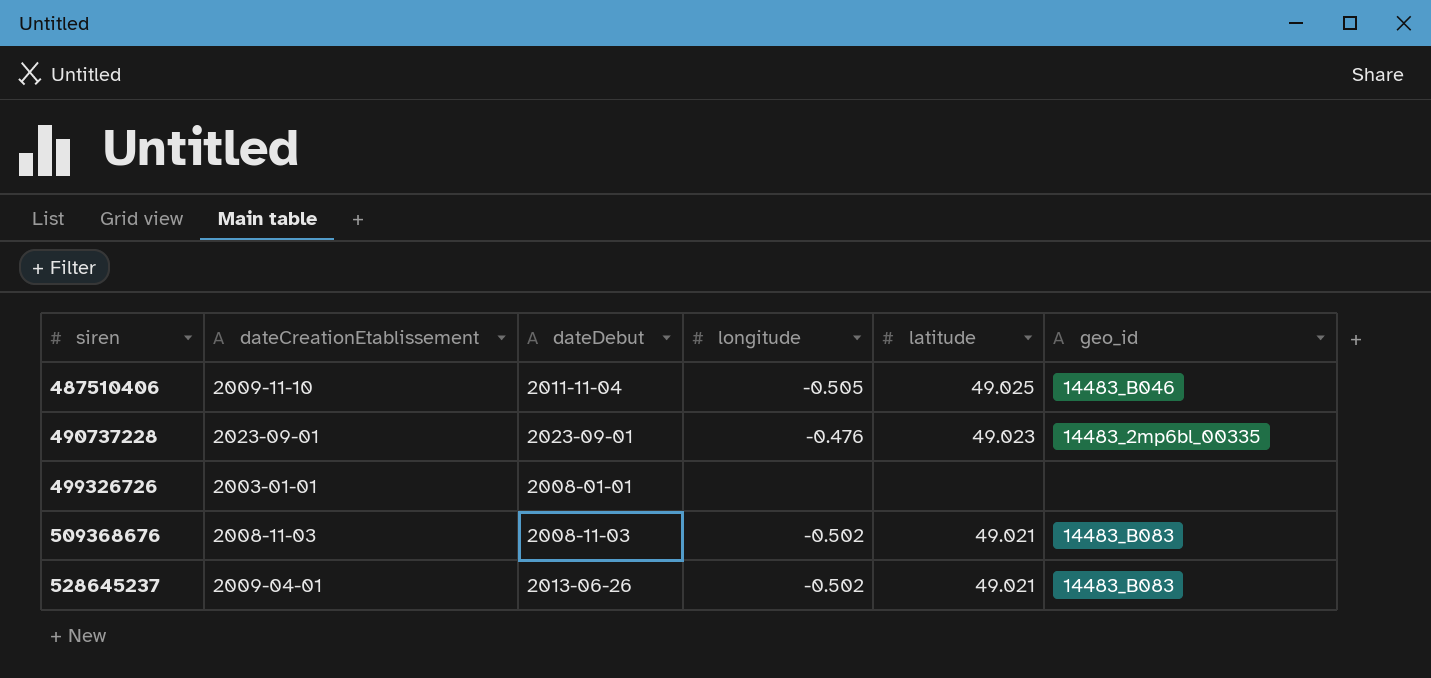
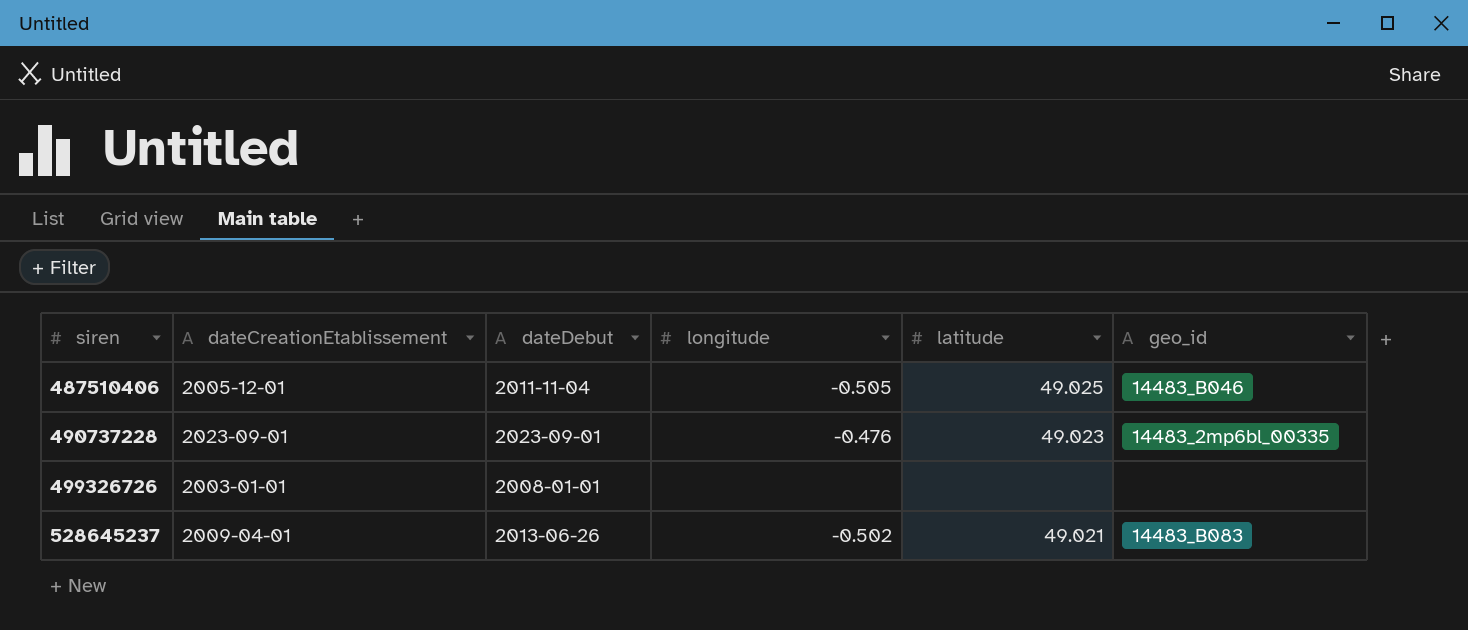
row 509368676: 2008-11-03 | 2008-11-03 | -0.502 | 49.021 | 14483_B083 -> none
487510406 | dateCreationEtablissement: 2009-11-10 -> 2005-12-01

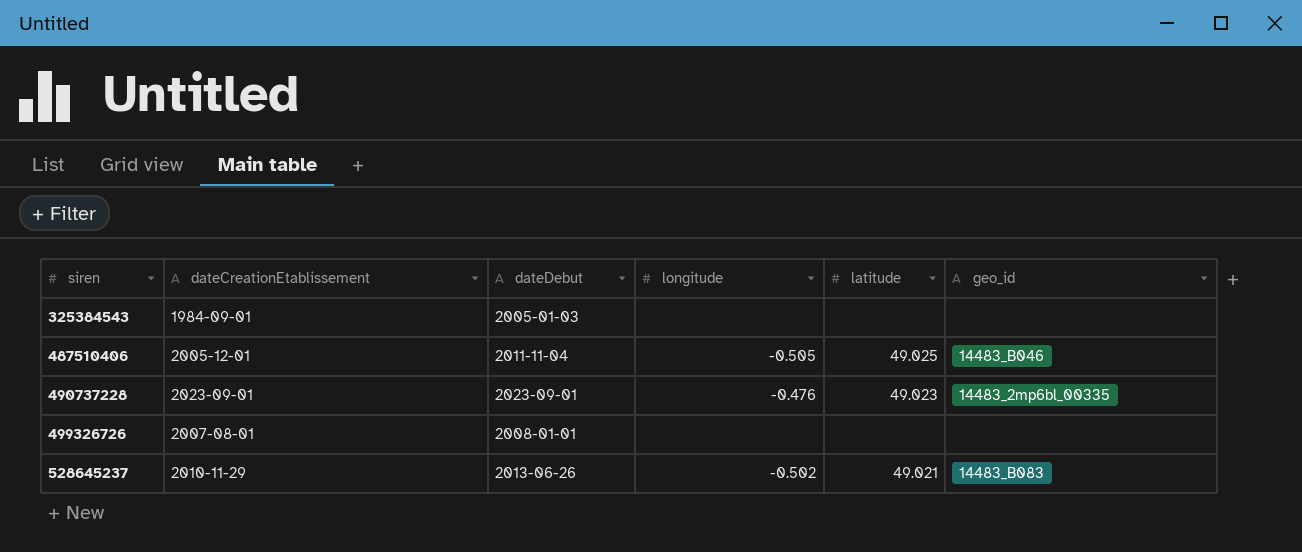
row 325384543: none -> 1984-09-01 | 2005-01-03 | none | none | none
499326726 | dateCreationEtablissement: 2003-01-01 -> 2007-08-01
528645237 | dateCreationEtablissement: 2009-04-01 -> 2010-11-29

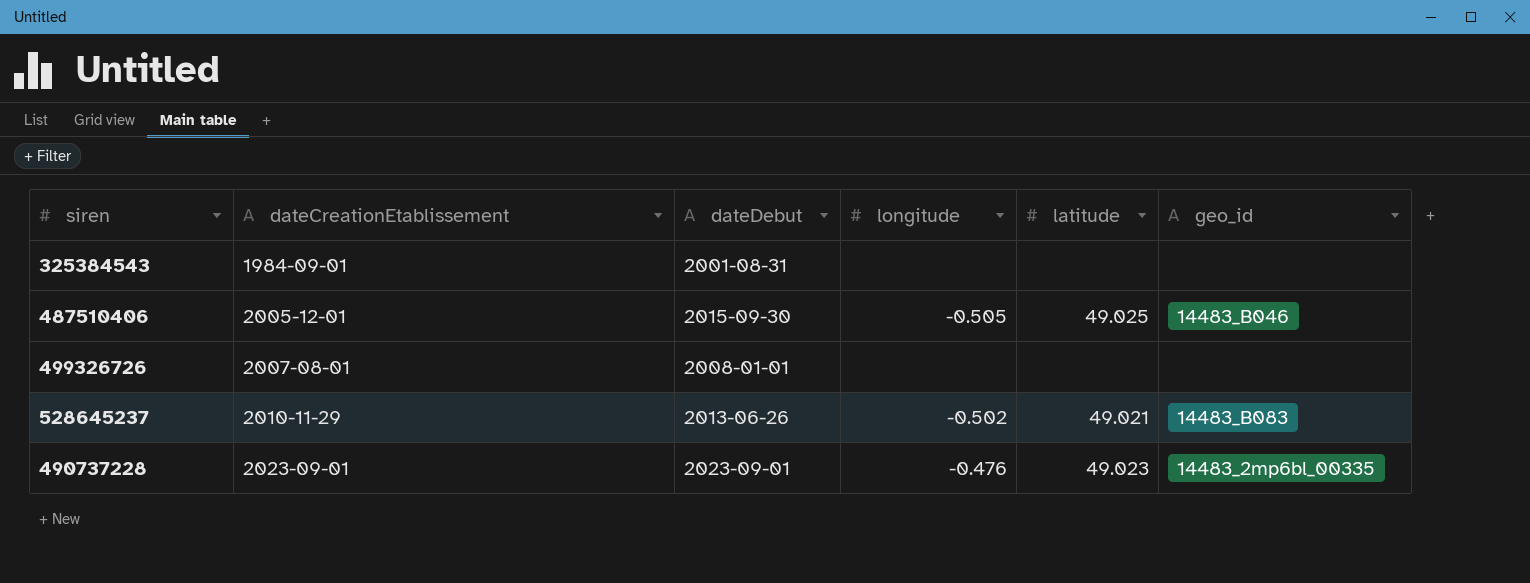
row order: siren ascending -> dateCreationEtablissement ascending
325384543 | dateDebut: 2005-01-03 -> 2001-08-31
487510406 | dateDebut: 2011-11-04 -> 2015-09-30

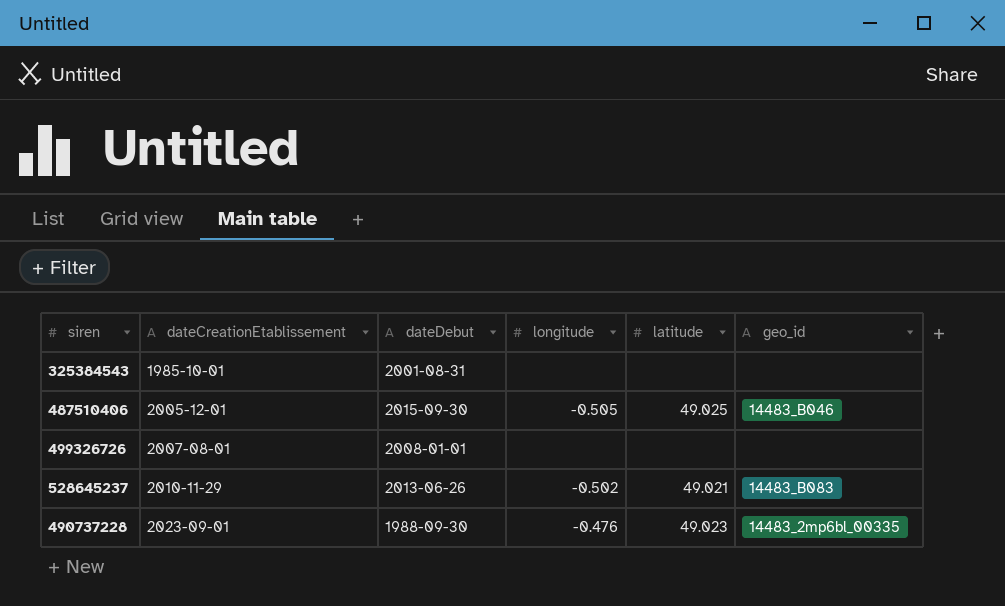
325384543 | dateCreationEtablissement: 1984-09-01 -> 1985-10-01
490737228 | dateDebut: 2023-09-01 -> 1988-09-30

